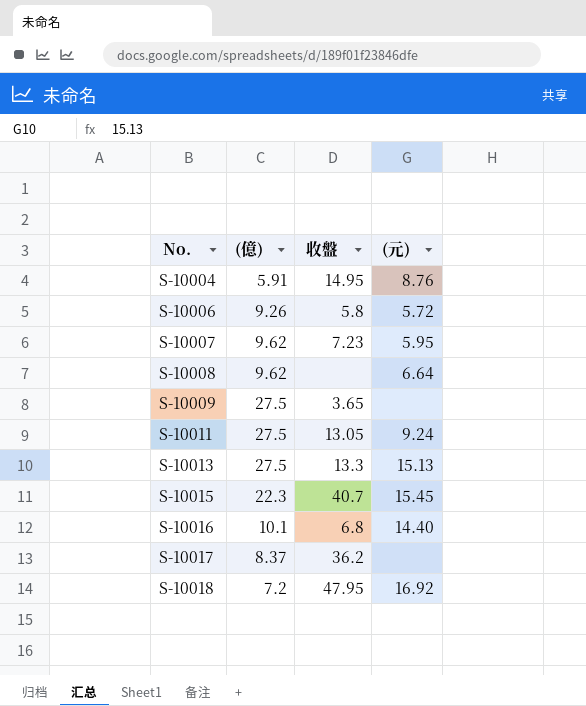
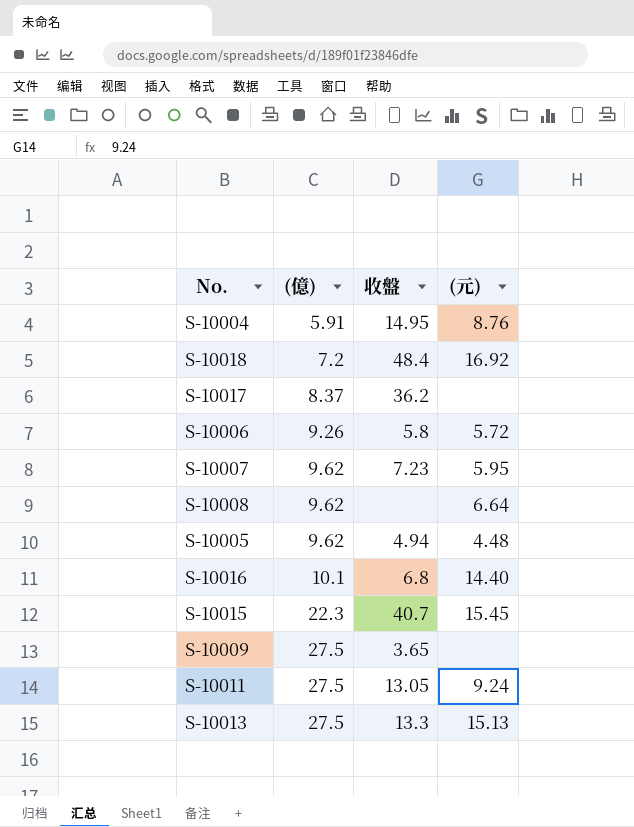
row order: No. ascending -> (億) ascending
S-10018 | 收盤: 47.95 -> 48.4
row S-10005: none -> 9.62 | 4.94 | 4.48

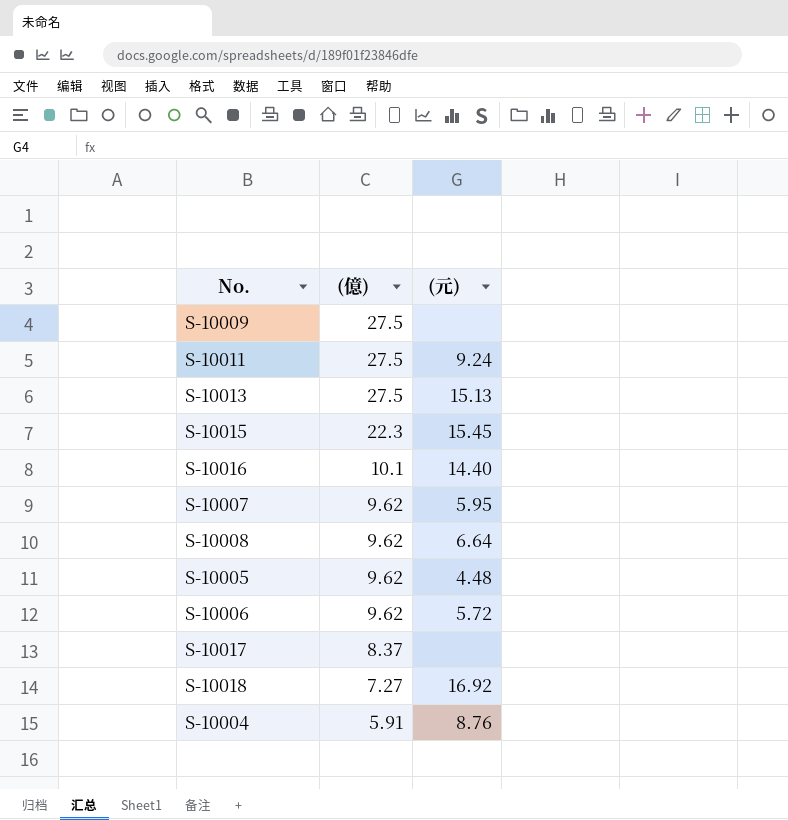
row order: (億) ascending -> (億) descending
column 收盤 | position: 3 -> none
S-10006 | (億): 9.26 -> 9.62
S-10018 | (億): 7.2 -> 7.27

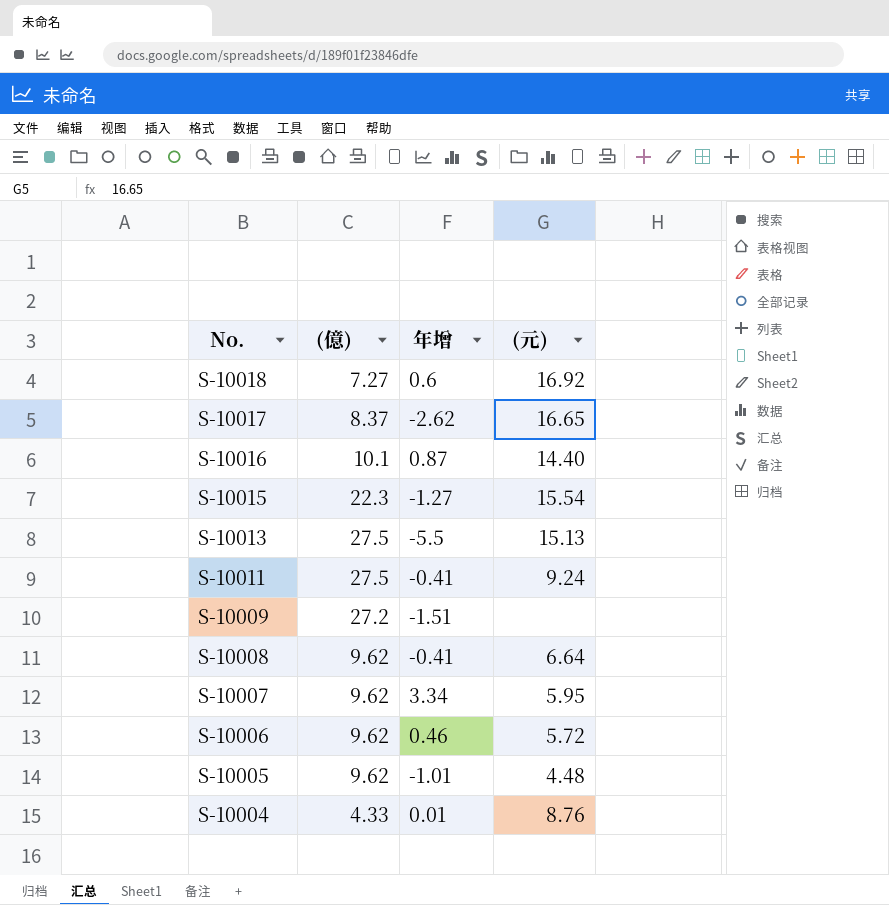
row order: (億) descending -> No. descending
column 年增 | position: none -> 3
S-10017 | (元): none -> 16.65
S-10015 | (元): 15.45 -> 15.54
S-10009 | (億): 27.5 -> 27.2
S-10004 | (億): 5.91 -> 4.33

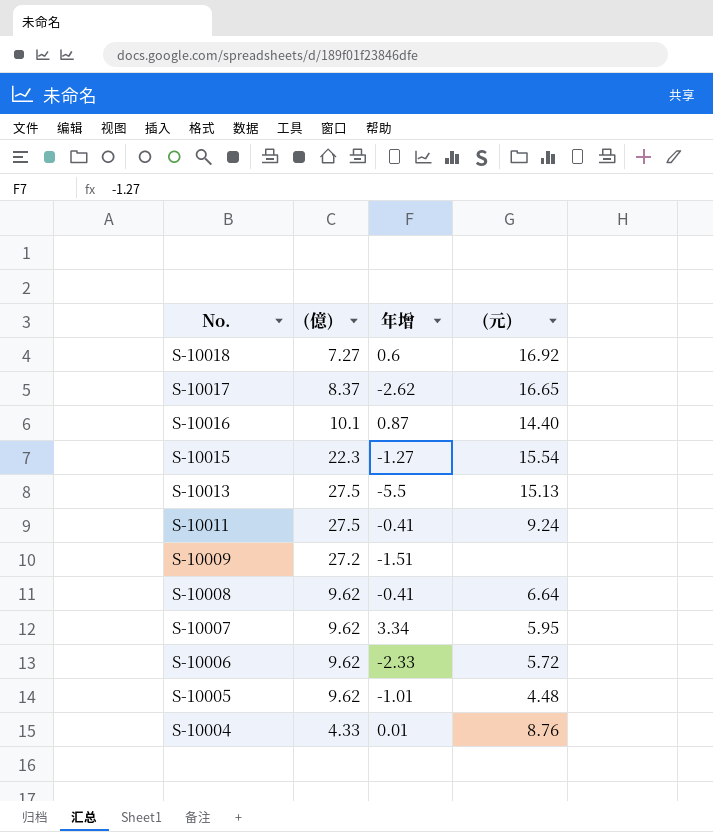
S-10006 | 年增: 0.46 -> -2.33

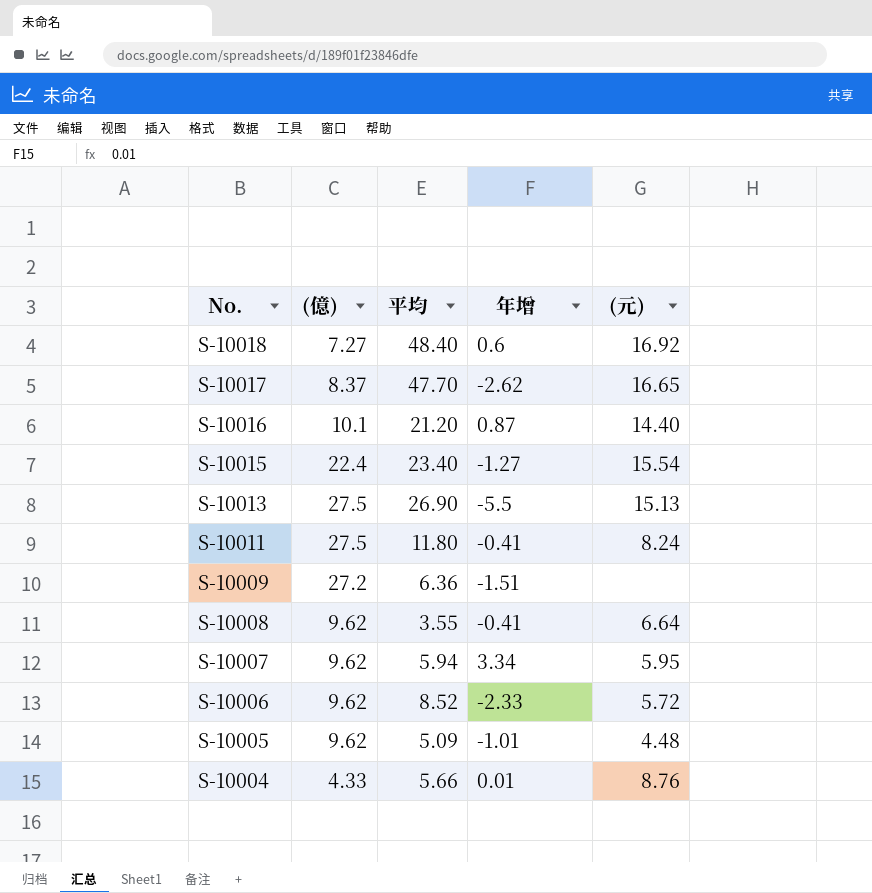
column 平均 | position: none -> 3
S-10015 | (億): 22.3 -> 22.4
S-10011 | (元): 9.24 -> 8.24

